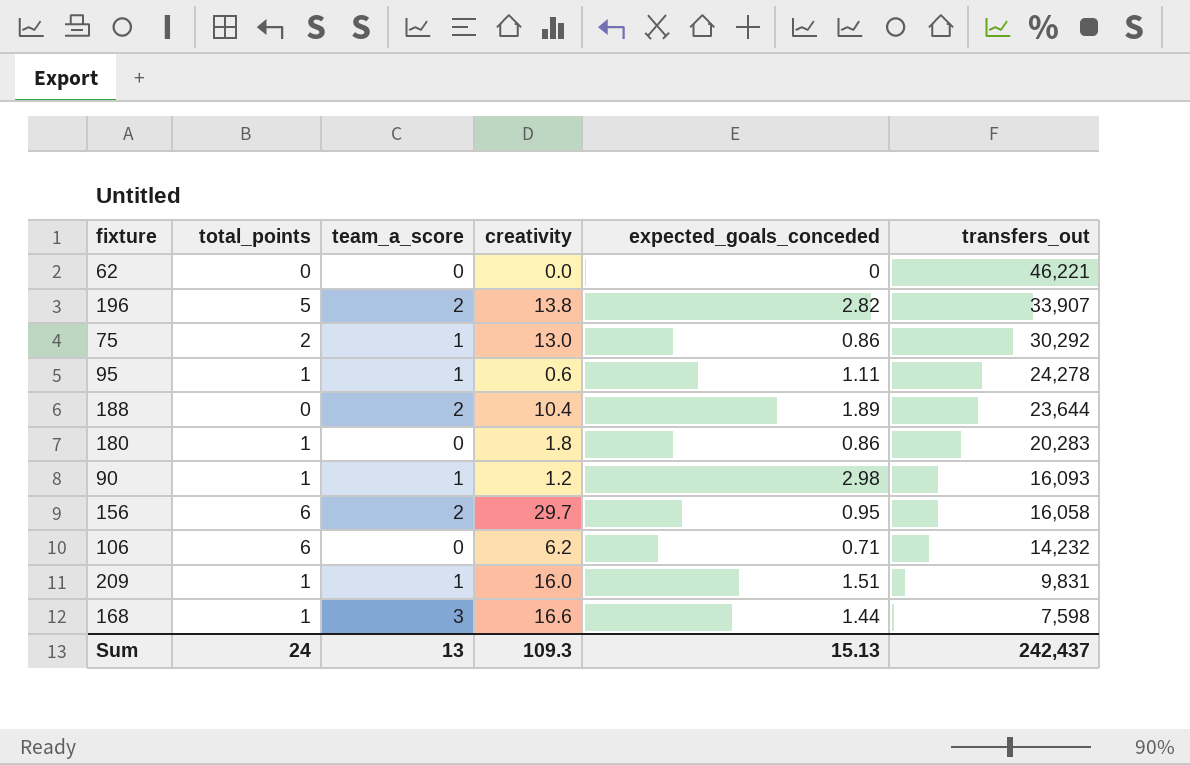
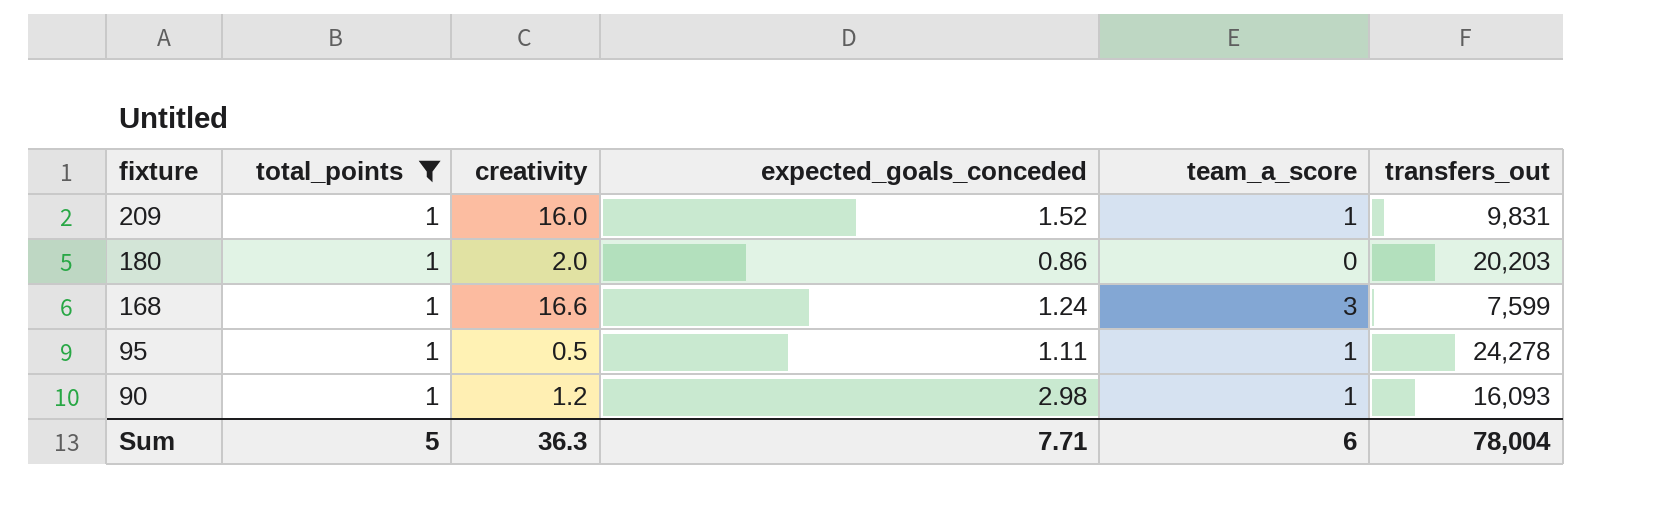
filter: none -> total_points = 1
row order: transfers_out descending -> fixture descending
column team_a_score | position: 3 -> 5
209 | expected_goals_conceded: 1.51 -> 1.52
180 | creativity: 1.8 -> 2.0
180 | transfers_out: 20,283 -> 20,203
168 | expected_goals_conceded: 1.44 -> 1.24
168 | transfers_out: 7,598 -> 7,599
95 | creativity: 0.6 -> 0.5
Sum | total_points: 24 -> 5
Sum | creativity: 109.3 -> 36.3
Sum | expected_goals_conceded: 15.13 -> 7.71
Sum | team_a_score: 13 -> 6
Sum | transfers_out: 242,437 -> 78,004

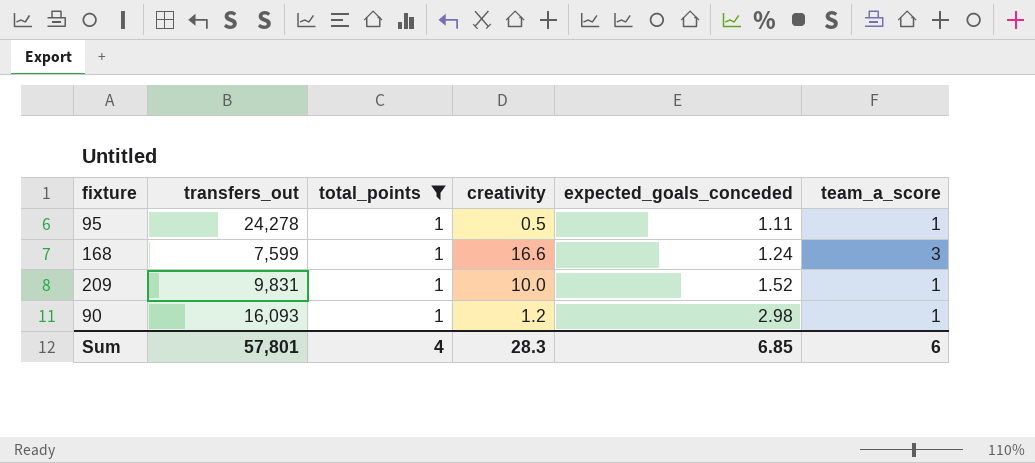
row order: fixture descending -> expected_goals_conceded ascending
column transfers_out | position: 6 -> 2
row 180: 1 | 2.0 | 0.86 | 0 | 20,203 -> none
209 | creativity: 16.0 -> 10.0
Sum | transfers_out: 78,004 -> 57,801
Sum | total_points: 5 -> 4
Sum | creativity: 36.3 -> 28.3
Sum | expected_goals_conceded: 7.71 -> 6.85

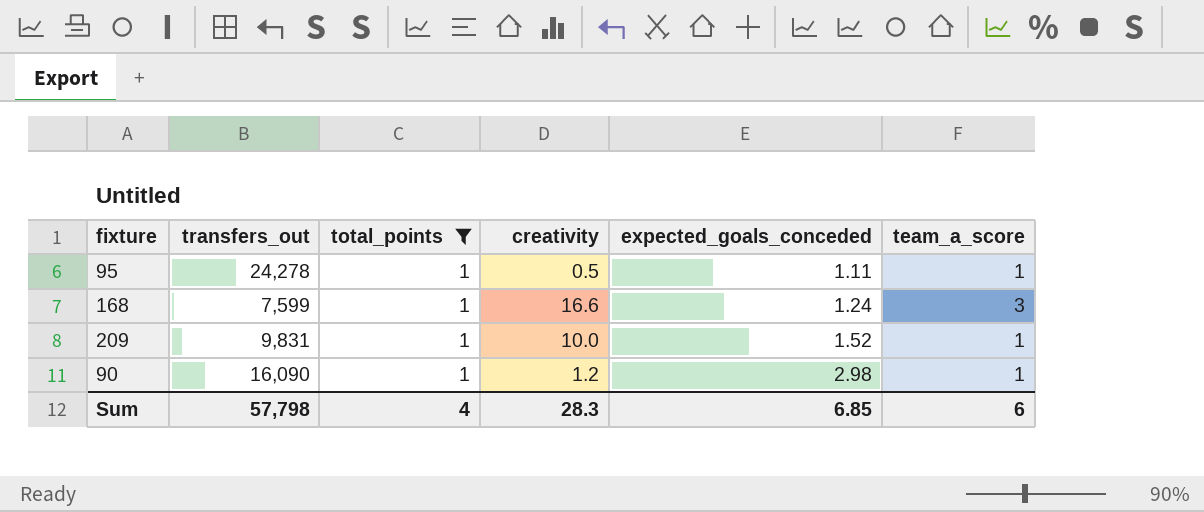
90 | transfers_out: 16,093 -> 16,090
Sum | transfers_out: 57,801 -> 57,798

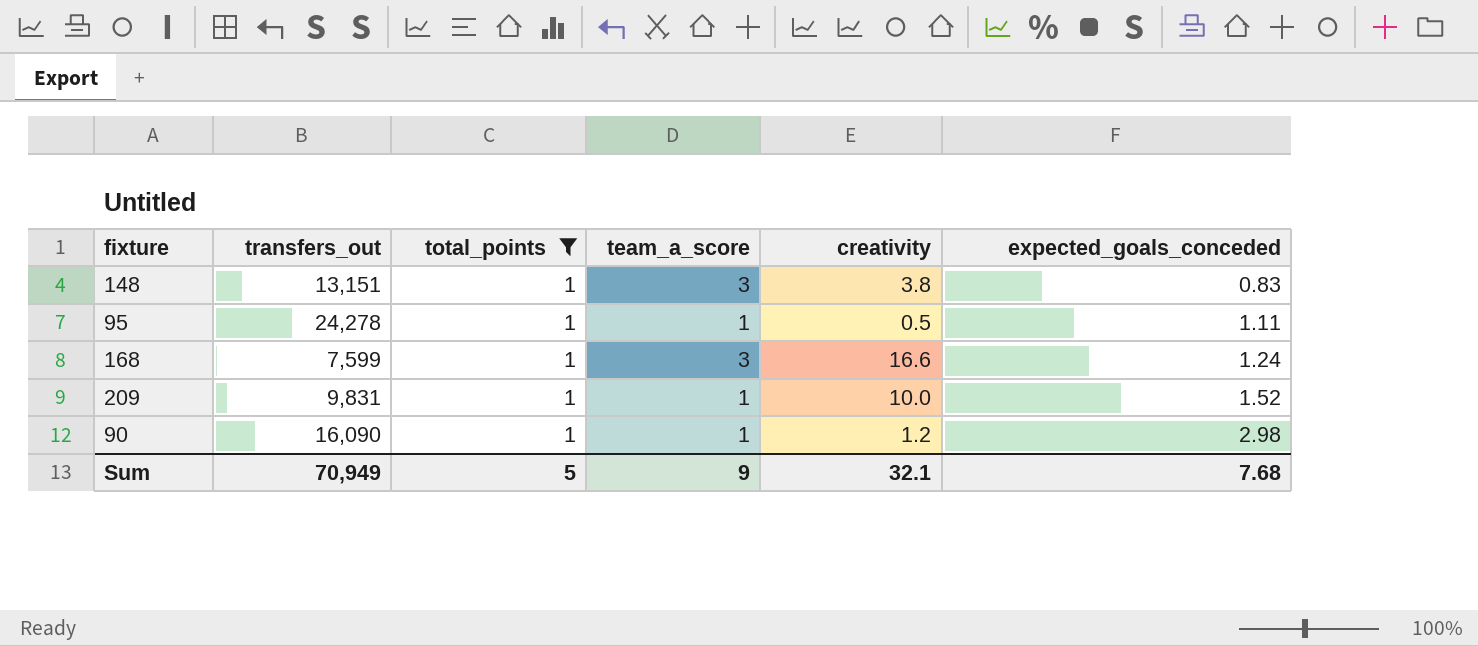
column team_a_score | position: 6 -> 4
row 148: none -> 13,151 | 1 | 3 | 3.8 | 0.83
Sum | transfers_out: 57,798 -> 70,949
Sum | total_points: 4 -> 5
Sum | team_a_score: 6 -> 9
Sum | creativity: 28.3 -> 32.1
Sum | expected_goals_conceded: 6.85 -> 7.68

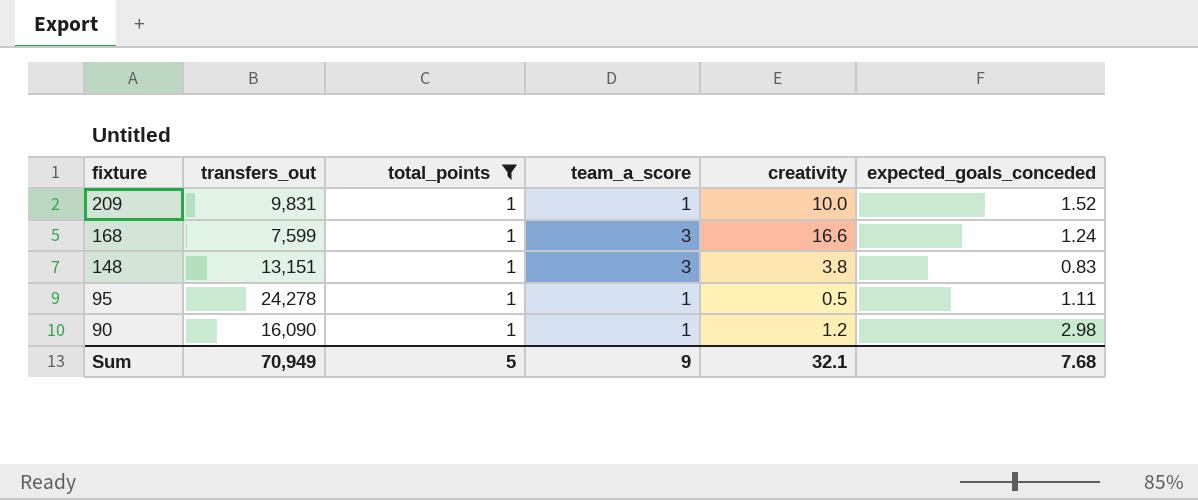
row order: expected_goals_conceded ascending -> fixture descending

